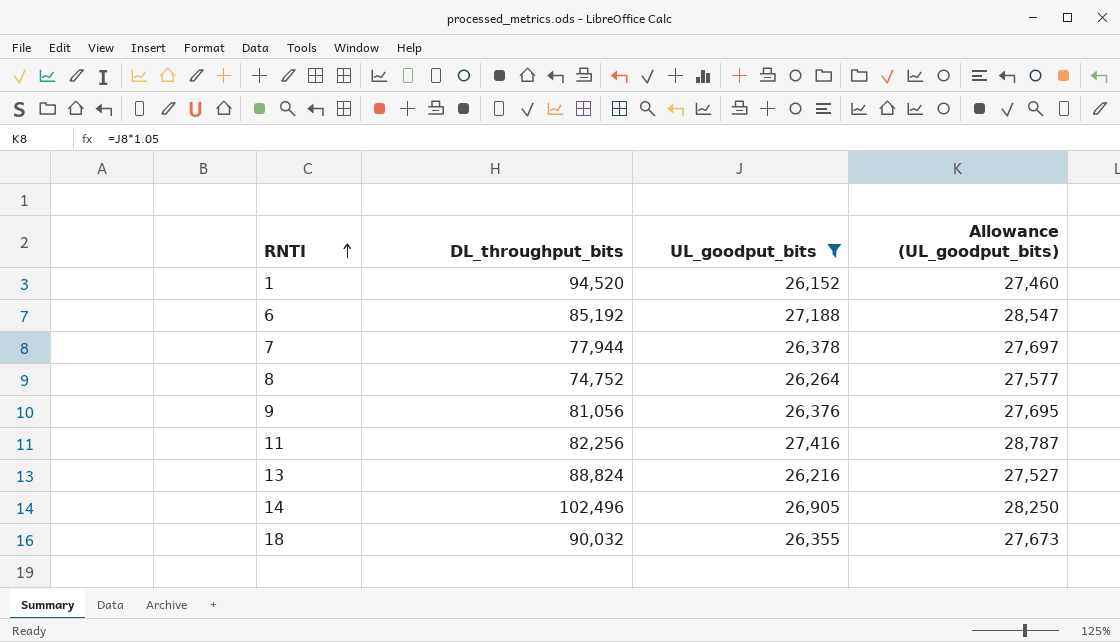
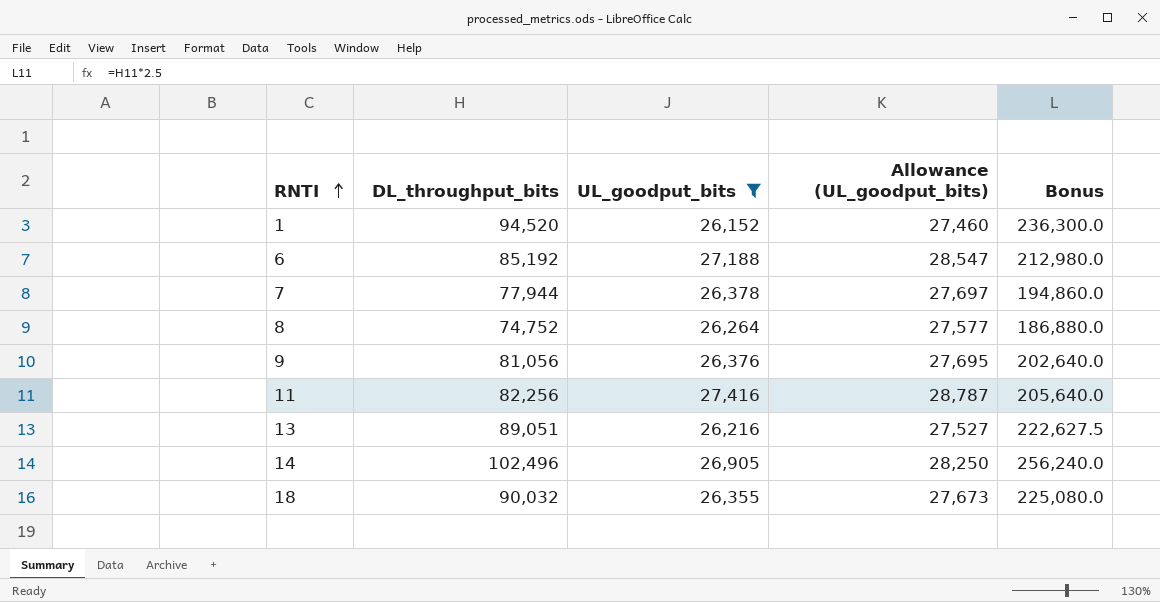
column Bonus | formula: none -> [DL_throughput_bits] * 2.5
13 | DL_throughput_bits: 88,824 -> 89,051

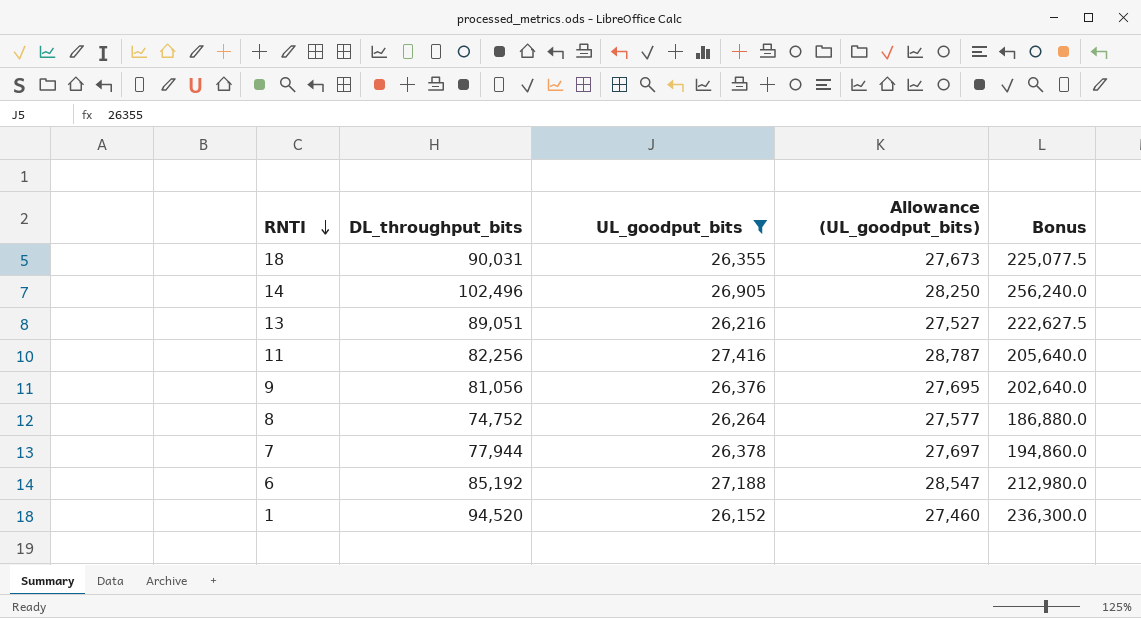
row order: RNTI ascending -> RNTI descending
18 | DL_throughput_bits: 90,032 -> 90,031
18 | Bonus: 225,080.0 -> 225,077.5

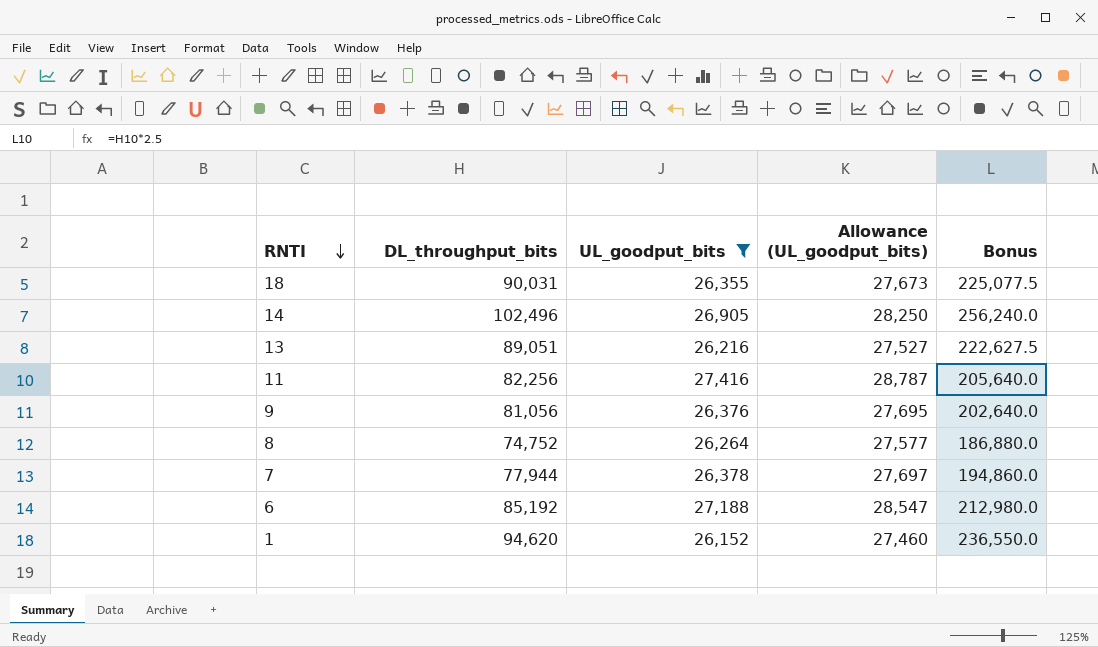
1 | DL_throughput_bits: 94,520 -> 94,620
1 | Bonus: 236,300.0 -> 236,550.0

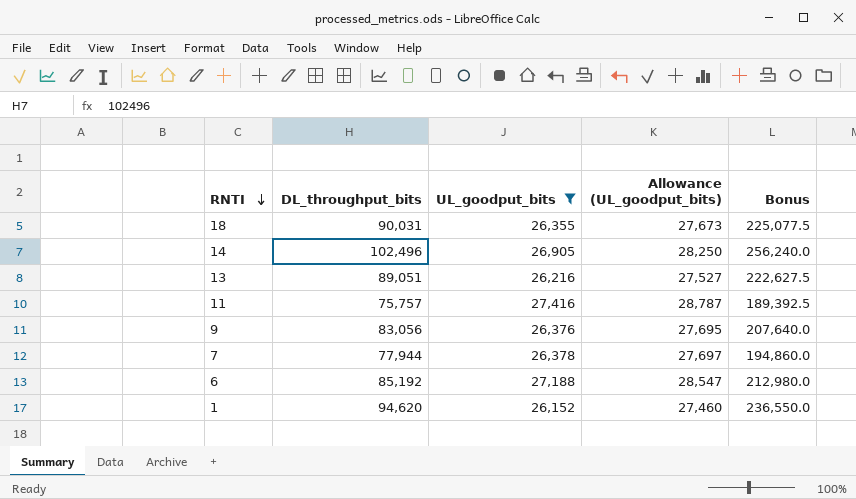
row 8: 74,752 | 26,264 | 27,577 | 186,880.0 -> none
11 | DL_throughput_bits: 82,256 -> 75,757
11 | Bonus: 205,640.0 -> 189,392.5
9 | DL_throughput_bits: 81,056 -> 83,056
9 | Bonus: 202,640.0 -> 207,640.0

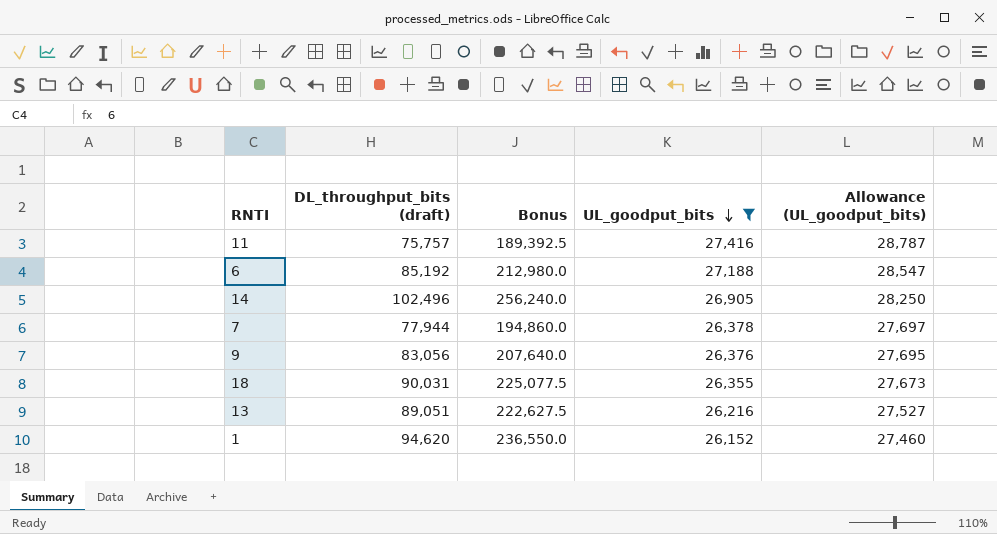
row order: RNTI descending -> UL_goodput_bits descending
column name: DL_throughput_bits -> DL_throughput_bits (draft)
column Bonus | position: 5 -> 3

